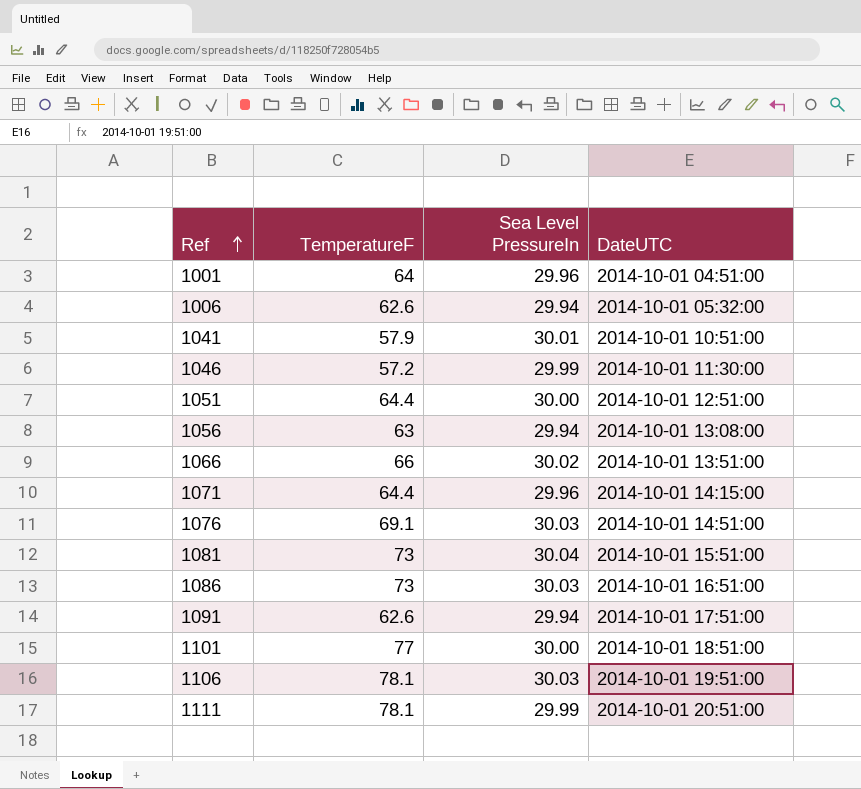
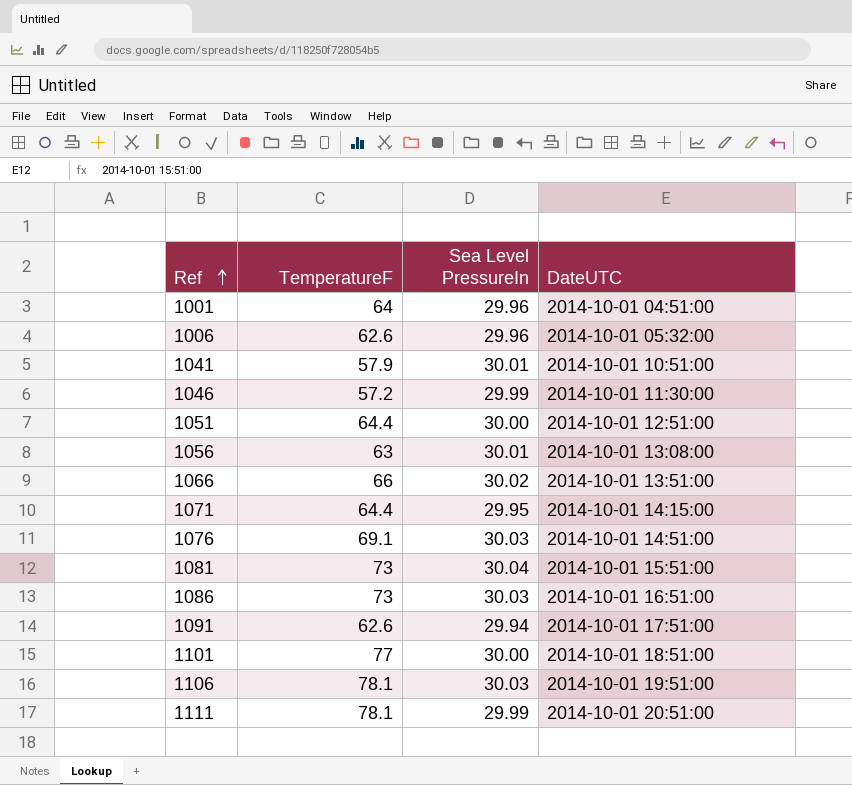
1006 | Sea Level PressureIn: 29.94 -> 29.96
1056 | Sea Level PressureIn: 29.94 -> 30.01
1071 | Sea Level PressureIn: 29.96 -> 29.95

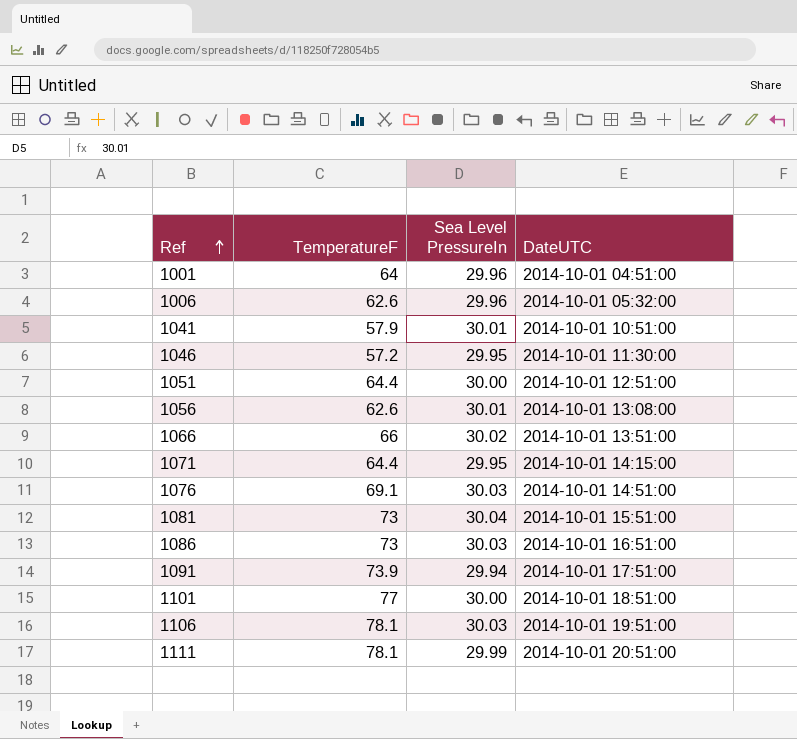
1046 | Sea Level PressureIn: 29.99 -> 29.95
1056 | TemperatureF: 63 -> 62.6
1091 | TemperatureF: 62.6 -> 73.9

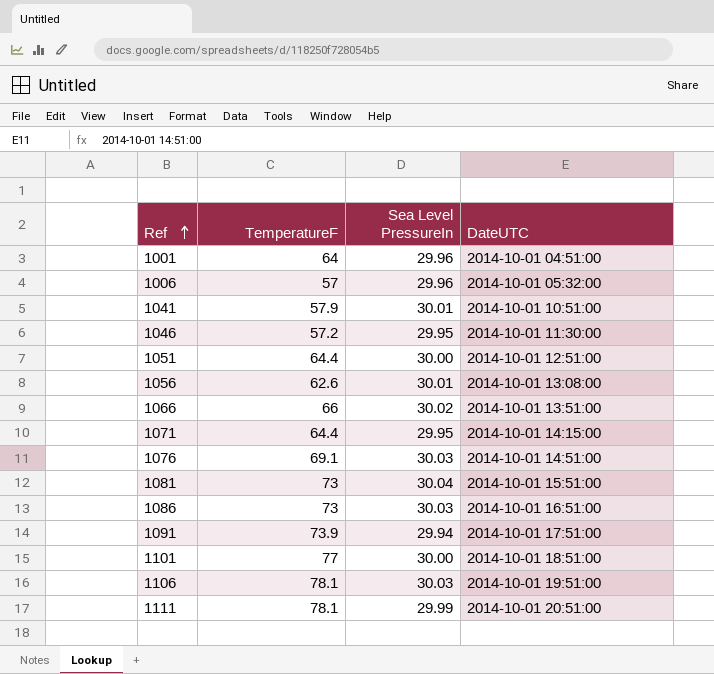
1006 | TemperatureF: 62.6 -> 57

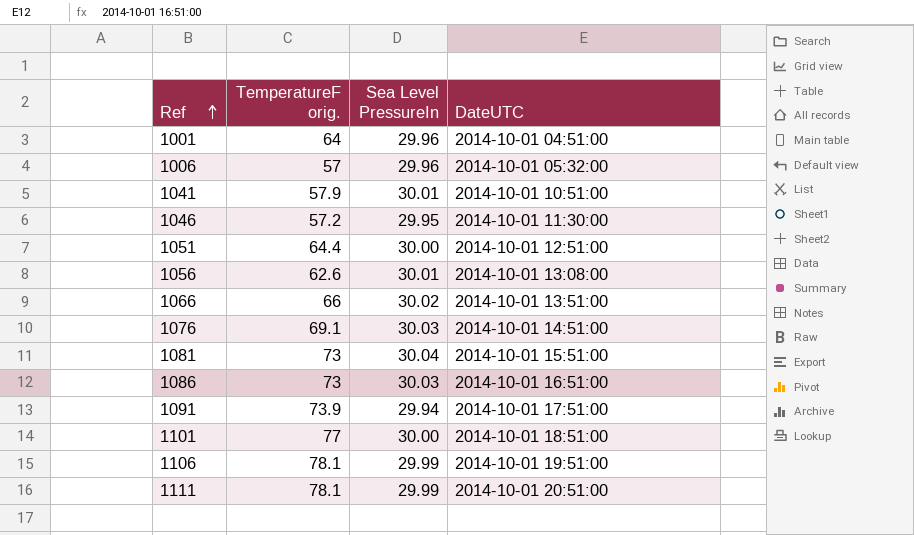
column name: TemperatureF -> TemperatureF orig.
row 1071: 64.4 | 29.95 | 2014-10-01 14:15:00 -> none
1106 | Sea Level PressureIn: 30.03 -> 29.99

